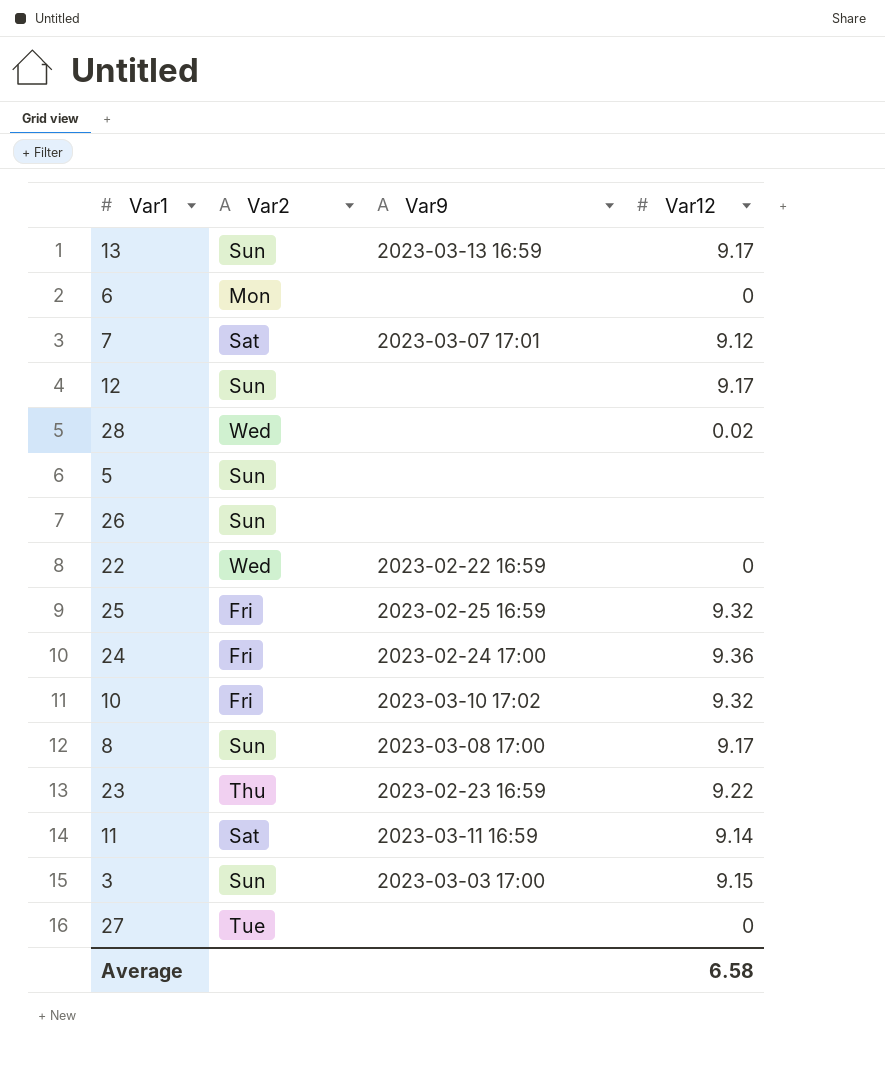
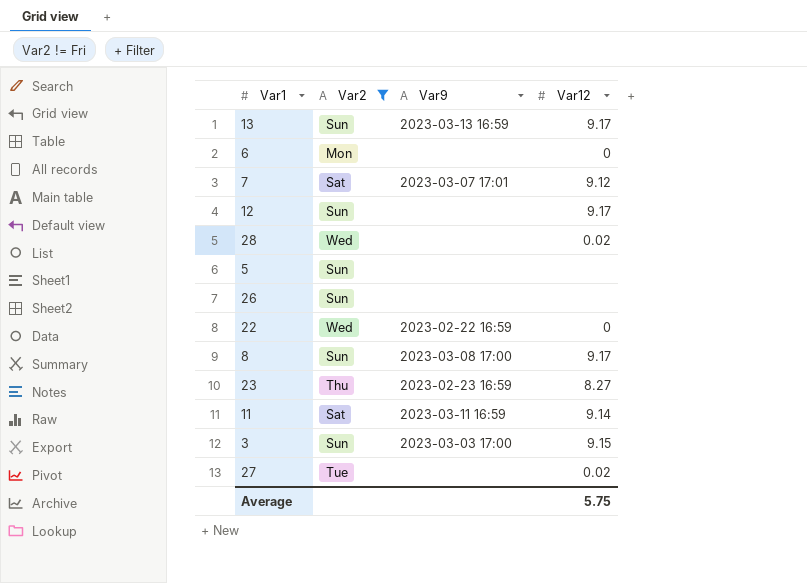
filter: none -> Var2 != Fri
23 | Var12: 9.22 -> 8.27
27 | Var12: 0 -> 0.02
Average | Var12: 6.58 -> 5.75

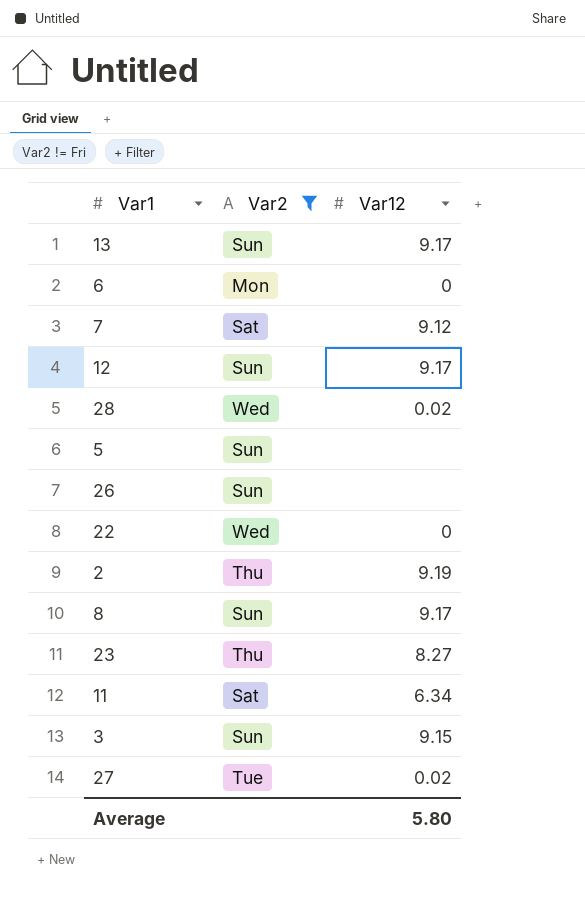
column Var9 | position: 3 -> none
row 2: none -> Thu | 9.19
11 | Var12: 9.14 -> 6.34
Average | Var12: 5.75 -> 5.80

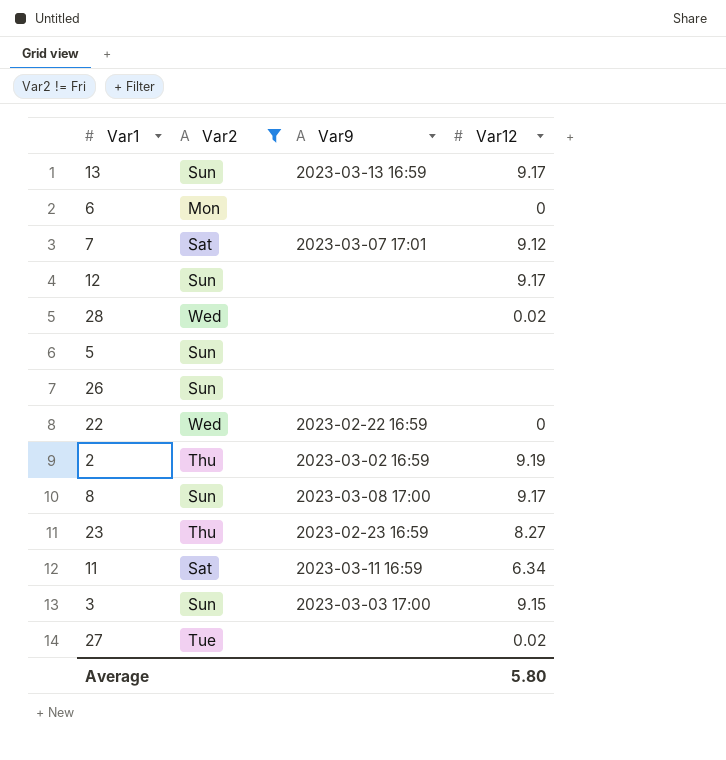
column Var9 | position: none -> 3

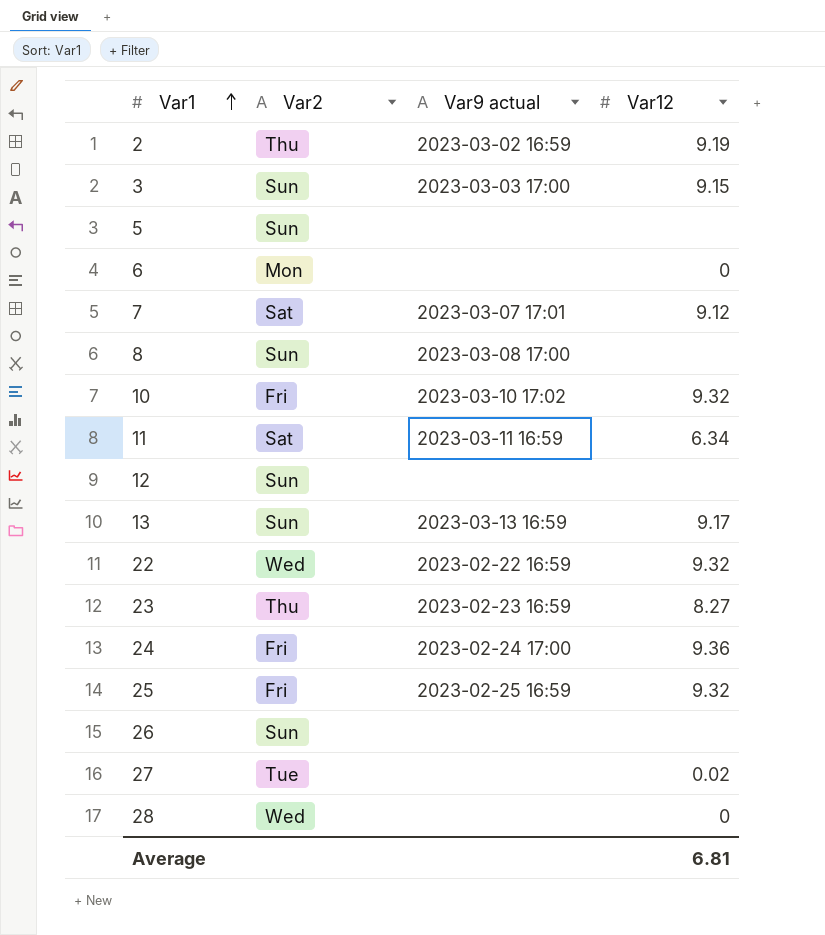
filter: Var2 != Fri -> none
row order: none -> Var1 ascending
column name: Var9 -> Var9 actual
8 | Var12: 9.17 -> none
12 | Var12: 9.17 -> none
22 | Var12: 0 -> 9.32
28 | Var12: 0.02 -> 0
Average | Var12: 5.80 -> 6.81

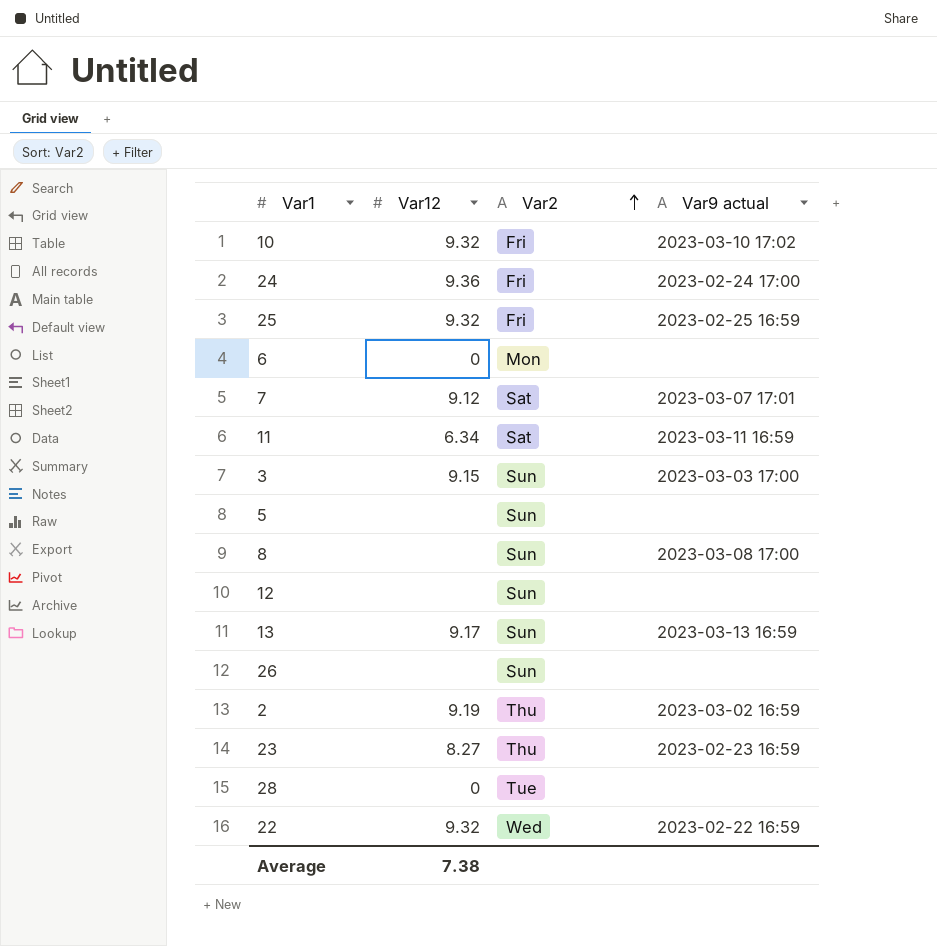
row order: Var1 ascending -> Var2 ascending
column Var12 | position: 4 -> 2
row 27: Tue | none | 0.02 -> none
28 | Var2: Wed -> Tue
Average | Var12: 6.81 -> 7.38

